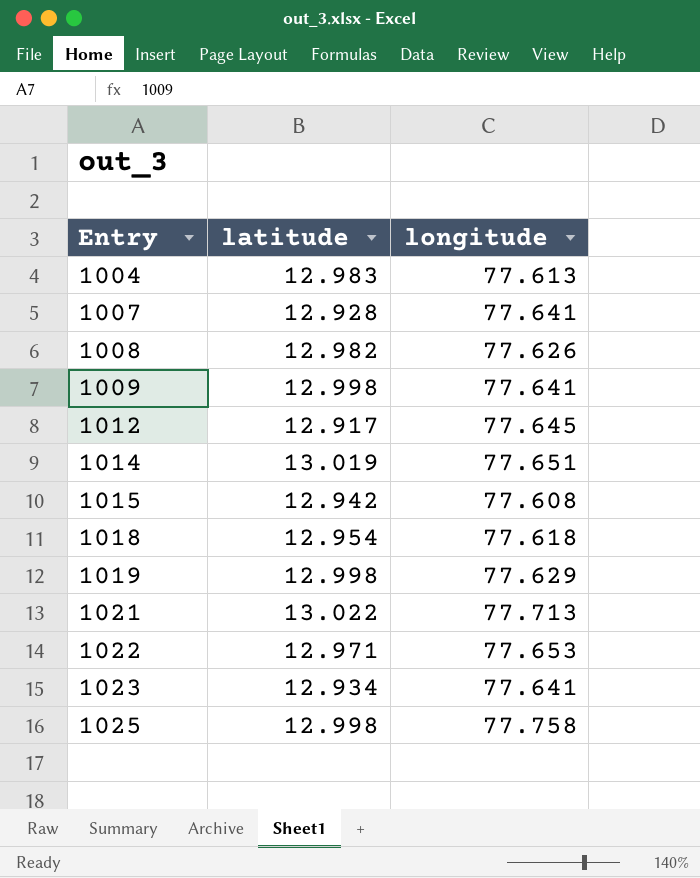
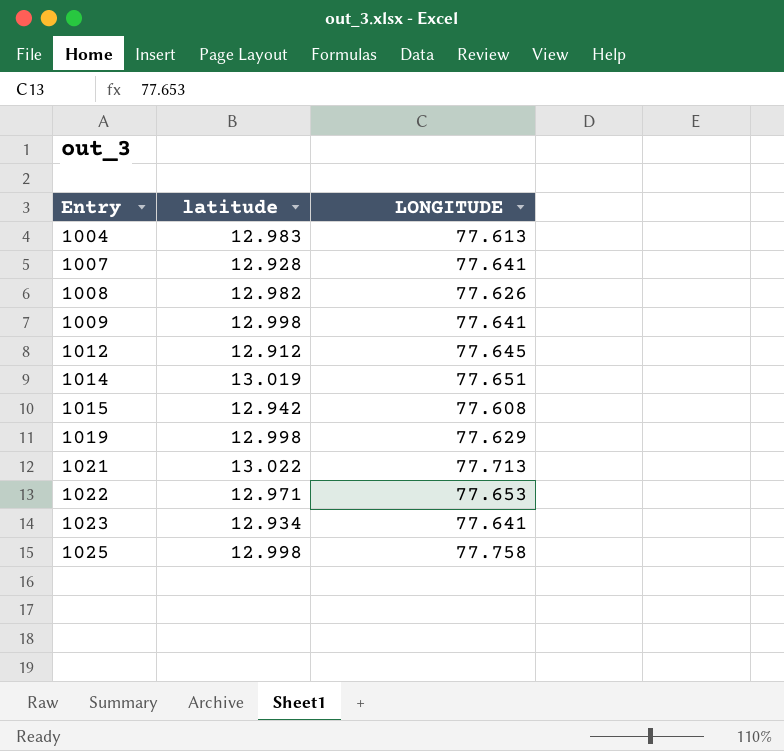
column name: longitude -> LONGITUDE
row 1018: 12.954 | 77.618 -> none
1012 | latitude: 12.917 -> 12.912

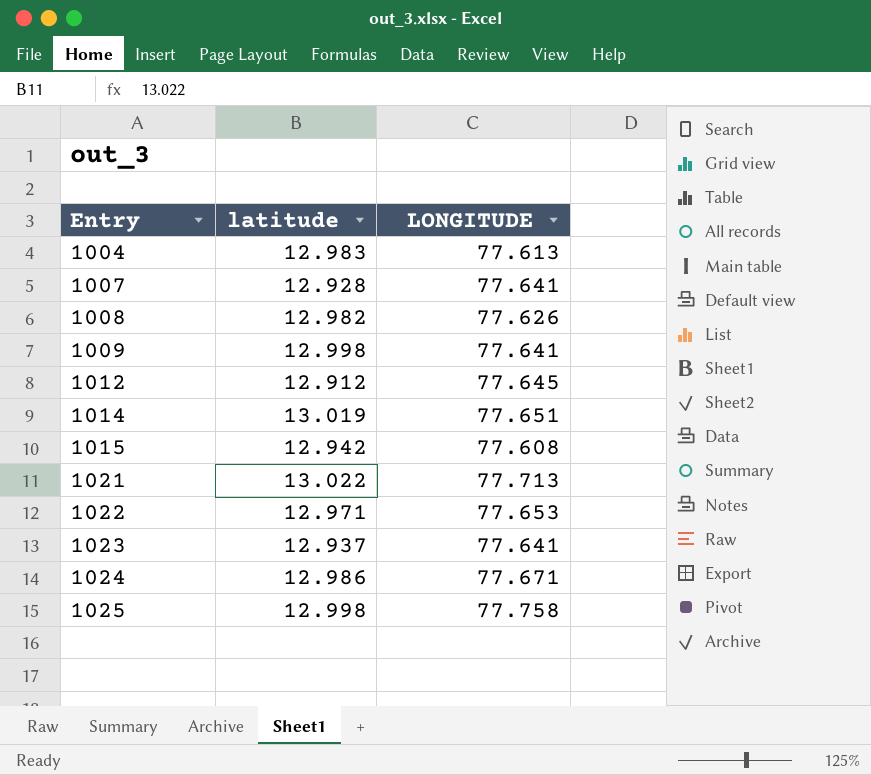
row 1019: 12.998 | 77.629 -> none
1023 | latitude: 12.934 -> 12.937
row 1024: none -> 12.986 | 77.671

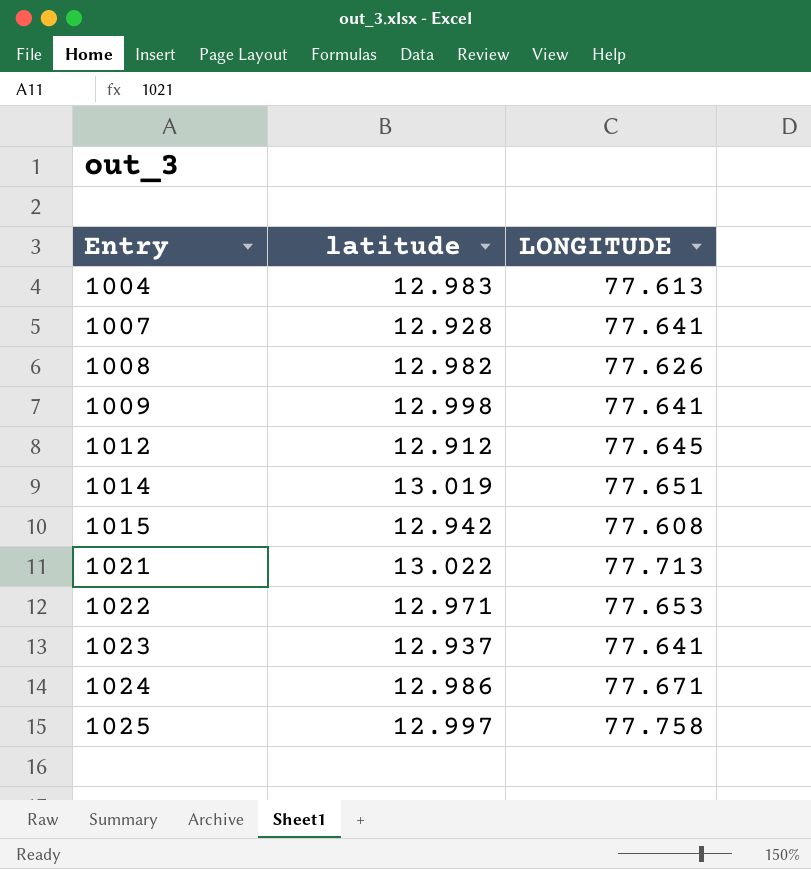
1025 | latitude: 12.998 -> 12.997

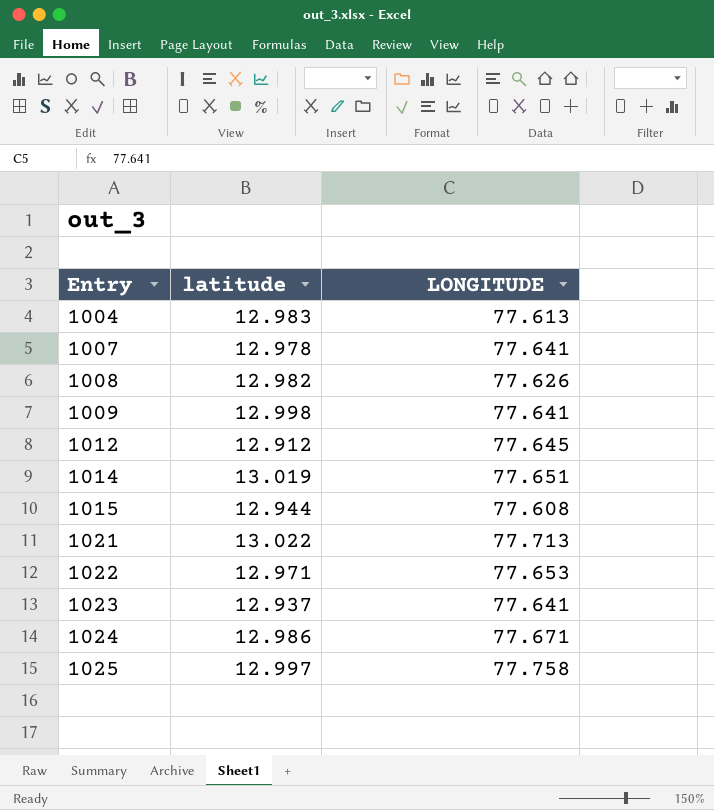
1007 | latitude: 12.928 -> 12.978
1015 | latitude: 12.942 -> 12.944

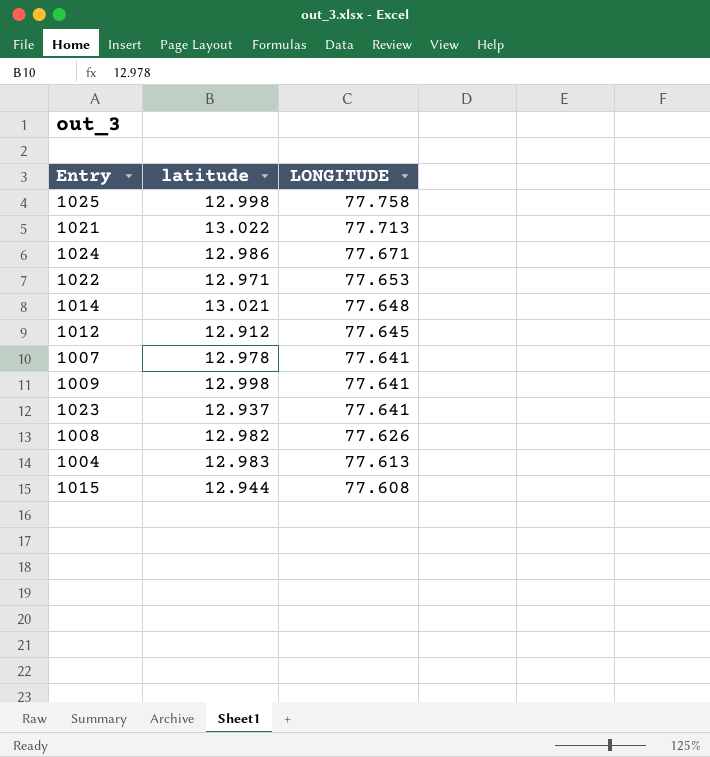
row order: Entry ascending -> LONGITUDE descending
1025 | latitude: 12.997 -> 12.998
1014 | latitude: 13.019 -> 13.021
1014 | LONGITUDE: 77.651 -> 77.648

